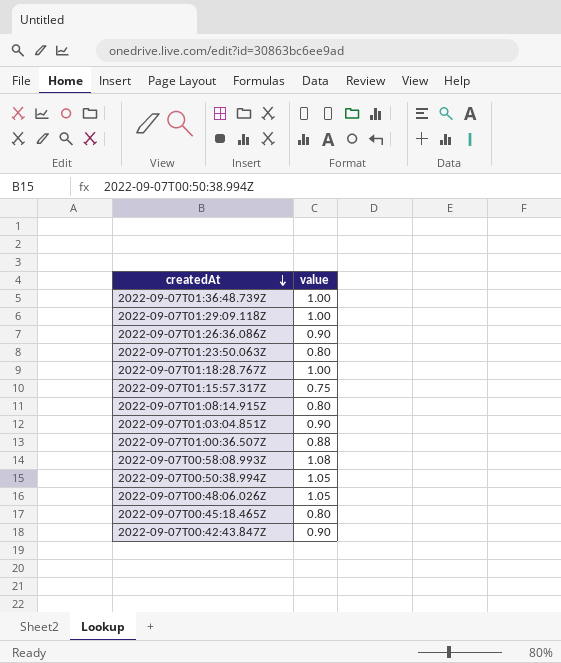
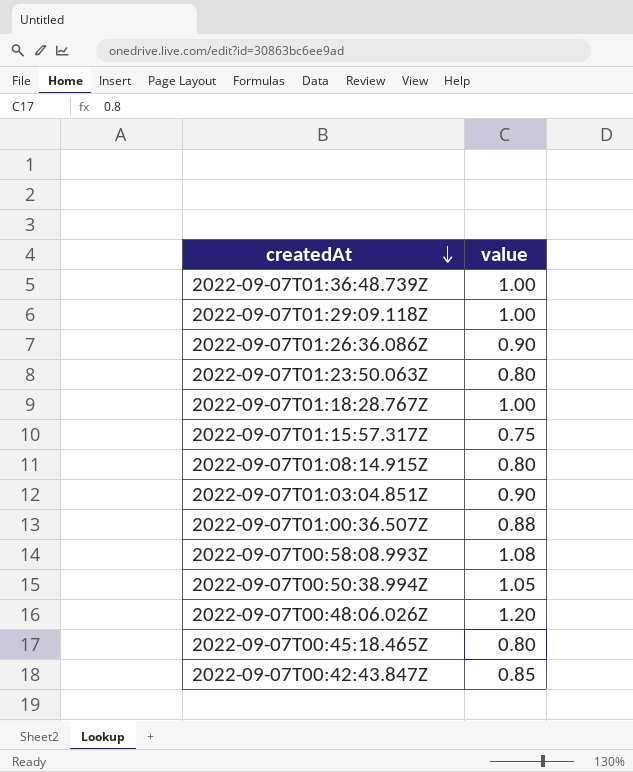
2022-09-07T00:48:06.026Z | value: 1.05 -> 1.20
2022-09-07T00:42:43.847Z | value: 0.90 -> 0.85

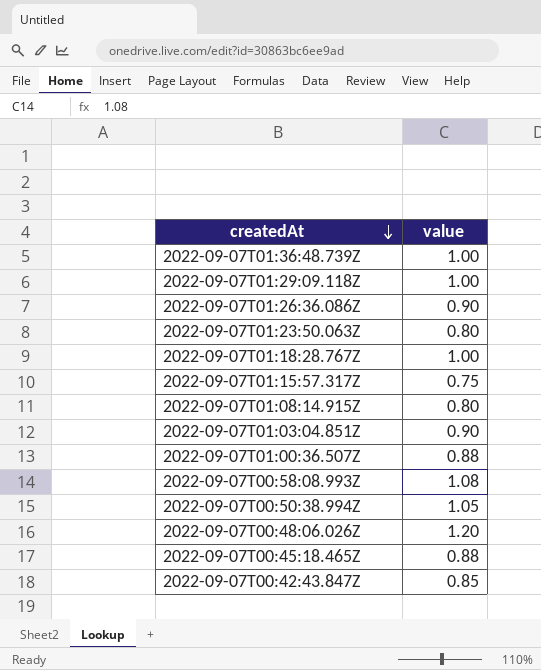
2022-09-07T00:45:18.465Z | value: 0.80 -> 0.88

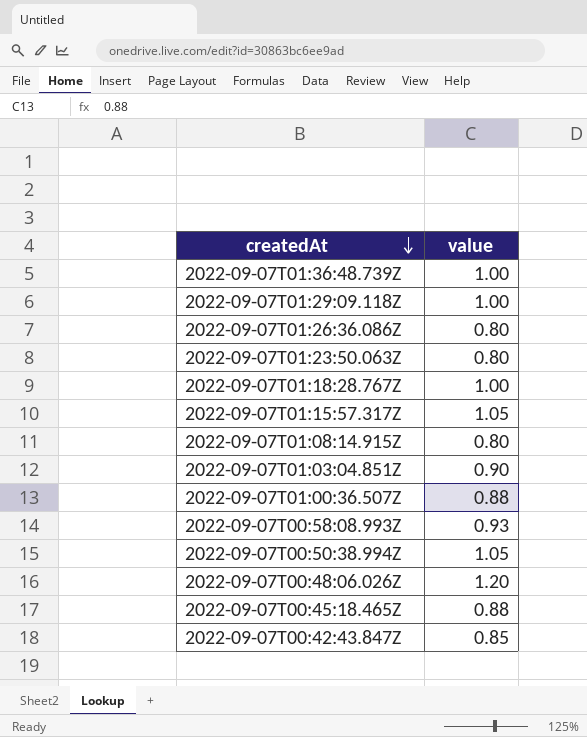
2022-09-07T01:26:36.086Z | value: 0.90 -> 0.80
2022-09-07T01:15:57.317Z | value: 0.75 -> 1.05
2022-09-07T00:58:08.993Z | value: 1.08 -> 0.93

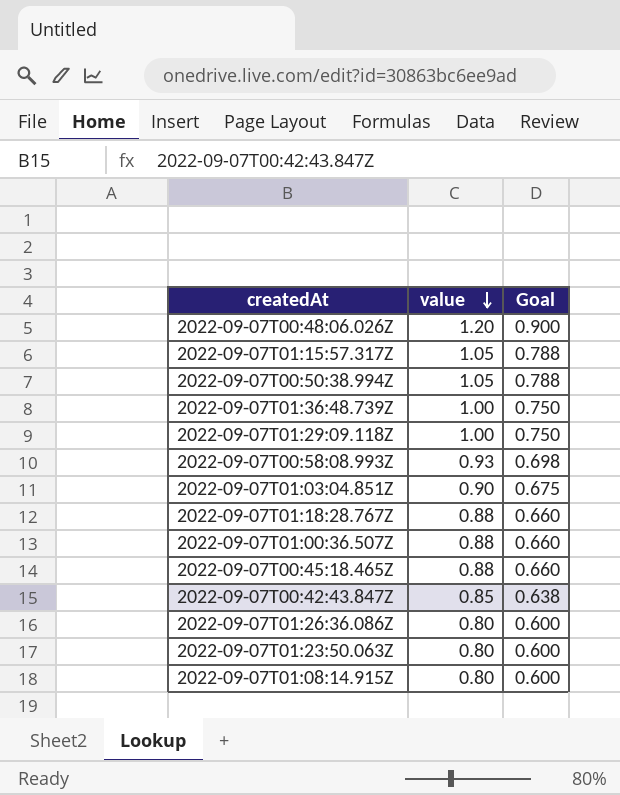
row order: createdAt descending -> value descending
column Goal | formula: none -> [value] * 0.75
2022-09-07T01:18:28.767Z | value: 1.00 -> 0.88

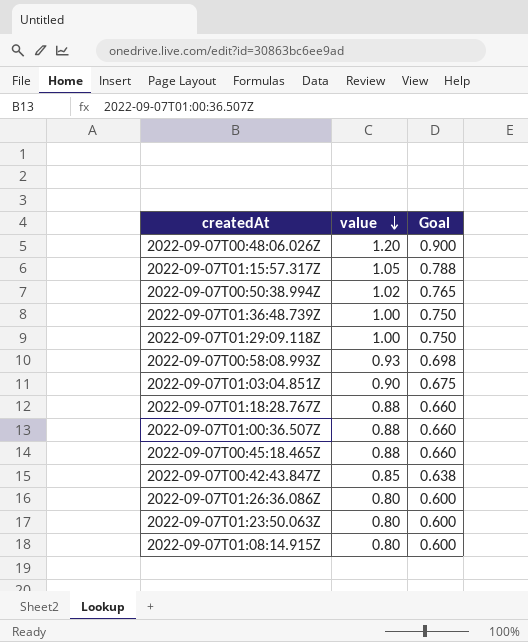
2022-09-07T00:50:38.994Z | value: 1.05 -> 1.02
2022-09-07T00:50:38.994Z | Goal: 0.788 -> 0.765

